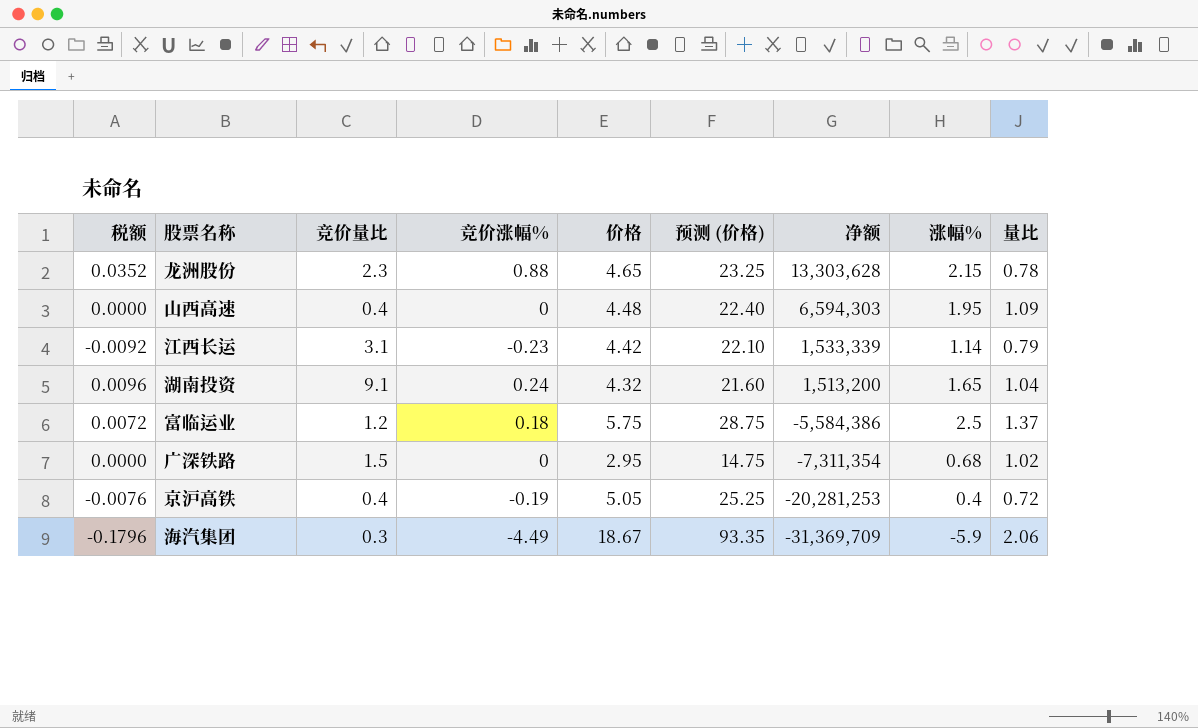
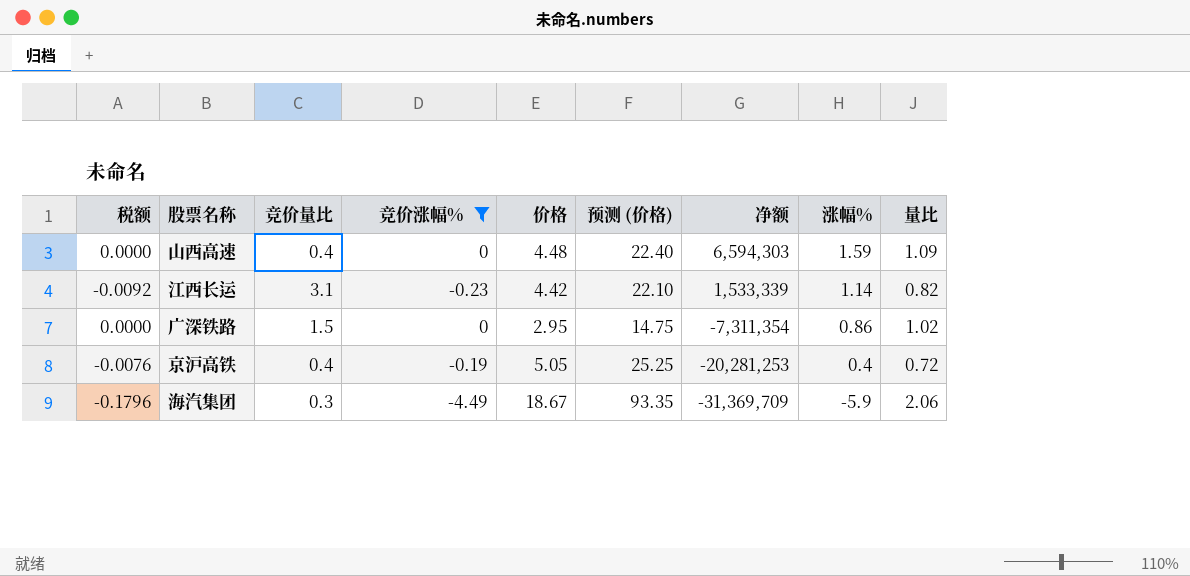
filter: none -> 竞价涨幅% <= 0
山西高速 | 涨幅%: 1.95 -> 1.59
江西长运 | 量比: 0.79 -> 0.82
广深铁路 | 涨幅%: 0.68 -> 0.86

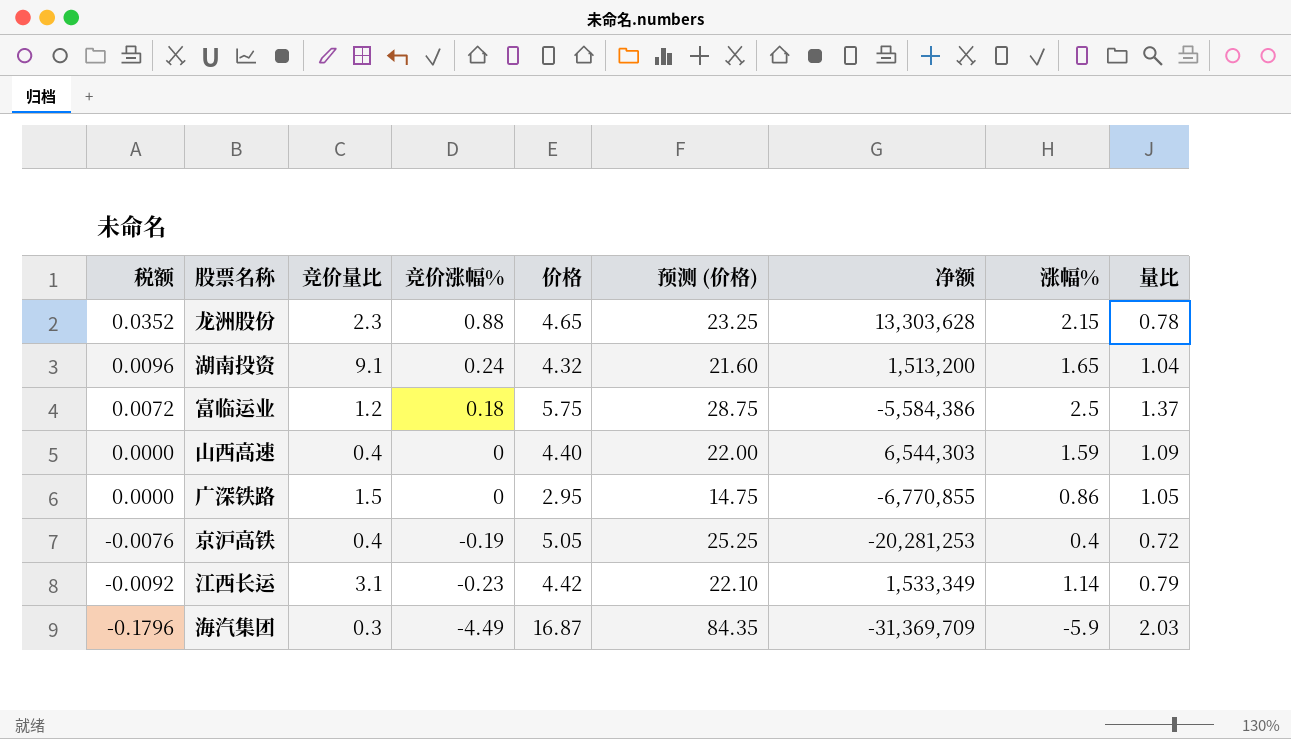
filter: 竞价涨幅% <= 0 -> none
row order: 净额 descending -> 税额 descending
山西高速 | 价格: 4.48 -> 4.40
山西高速 | 预测 (价格): 22.40 -> 22.00
山西高速 | 净额: 6,594,303 -> 6,544,303
广深铁路 | 净额: -7,311,354 -> -6,770,855
广深铁路 | 量比: 1.02 -> 1.05
江西长运 | 净额: 1,533,339 -> 1,533,349
江西长运 | 量比: 0.82 -> 0.79
海汽集团 | 价格: 18.67 -> 16.87
海汽集团 | 预测 (价格): 93.35 -> 84.35
海汽集团 | 量比: 2.06 -> 2.03

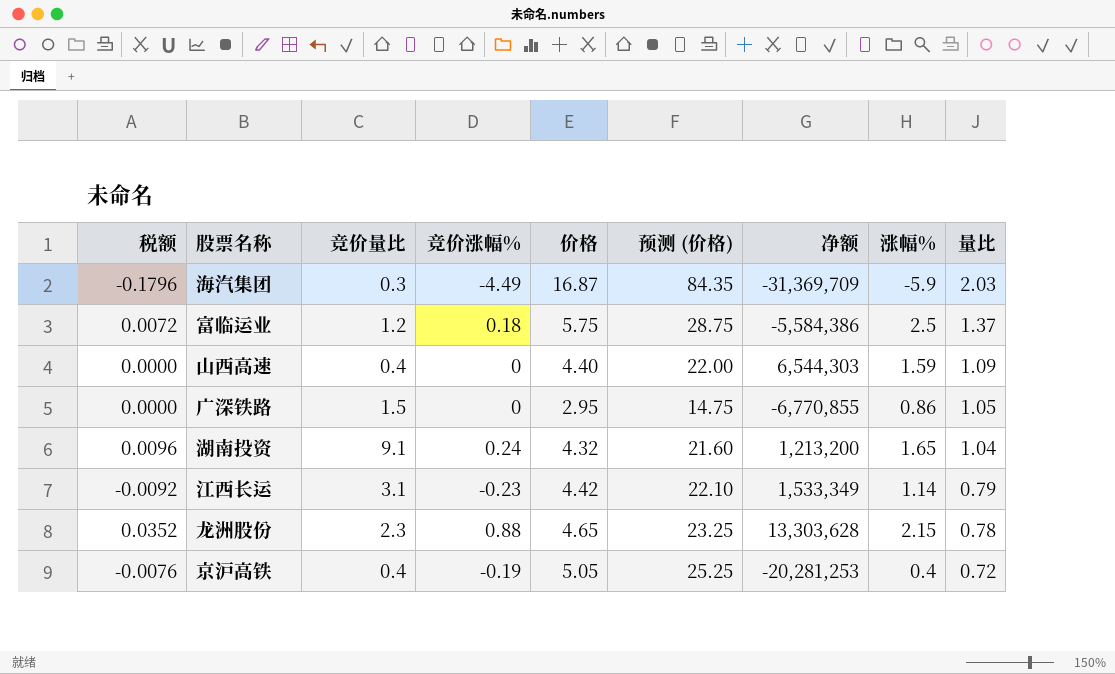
row order: 税额 descending -> 量比 descending
湖南投资 | 净额: 1,513,200 -> 1,213,200

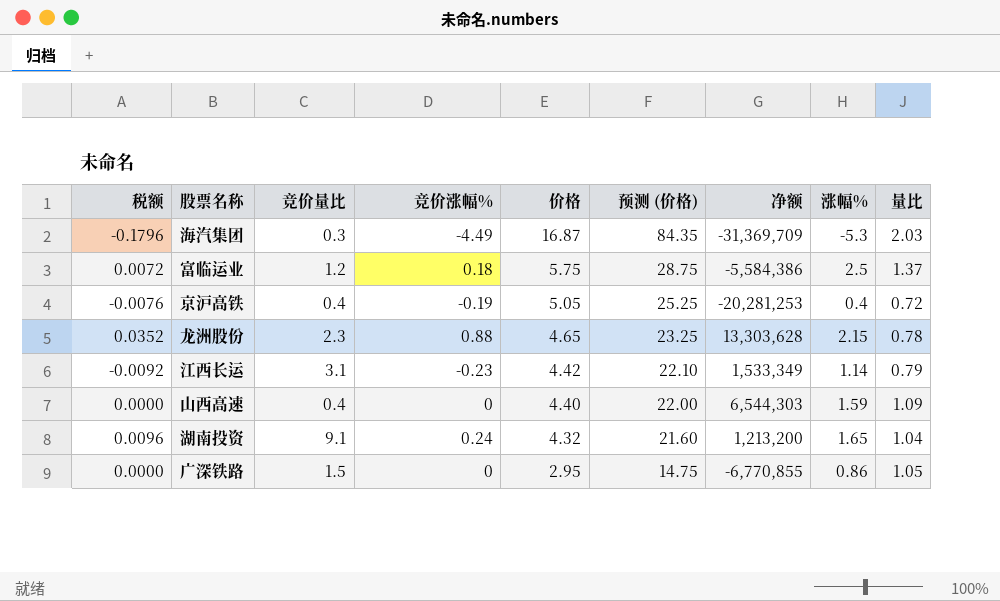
row order: 量比 descending -> 价格 descending
海汽集团 | 涨幅%: -5.9 -> -5.3

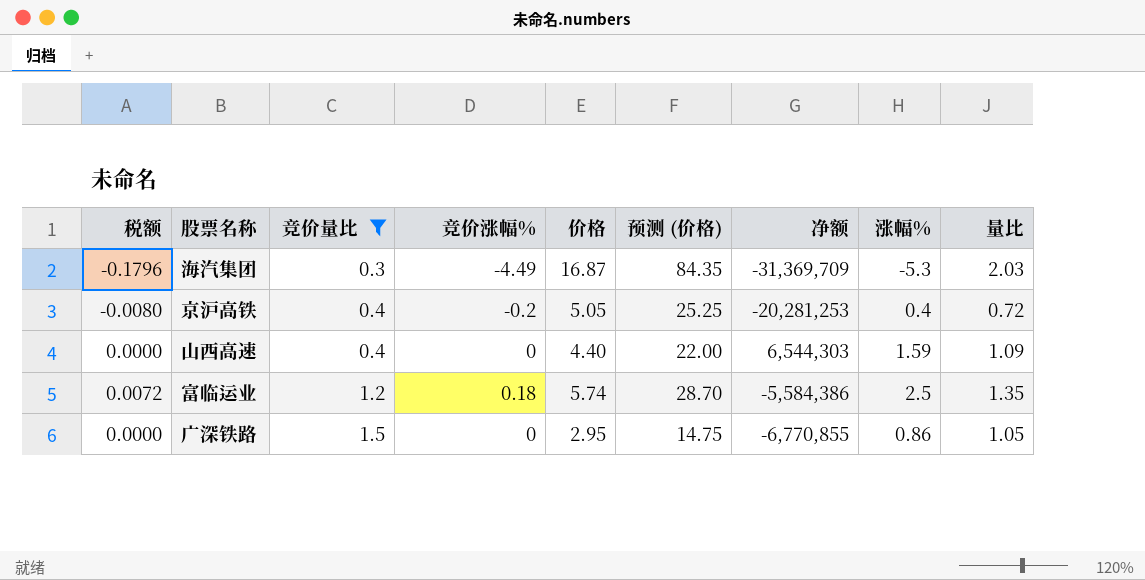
filter: none -> 竞价量比 <= 1.5
row order: 价格 descending -> 竞价量比 ascending
京沪高铁 | 税额: -0.0076 -> -0.0080
京沪高铁 | 竞价涨幅%: -0.19 -> -0.2
富临运业 | 价格: 5.75 -> 5.74
富临运业 | 预测 (价格): 28.75 -> 28.70
富临运业 | 量比: 1.37 -> 1.35

